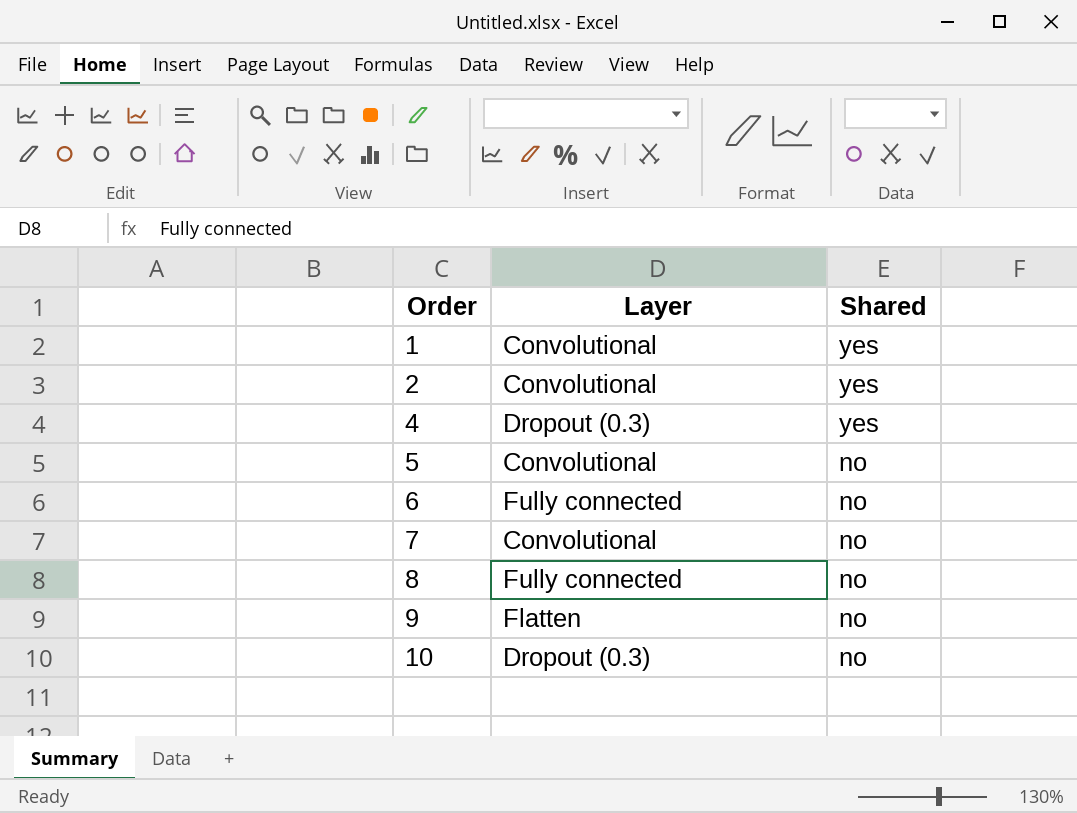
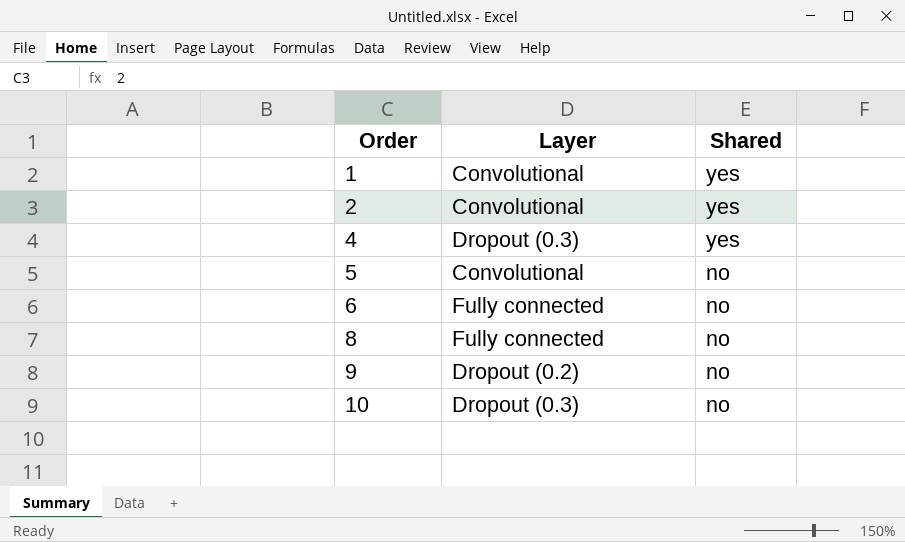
row 7: Convolutional | no -> none
9 | Layer: Flatten -> Dropout (0.2)

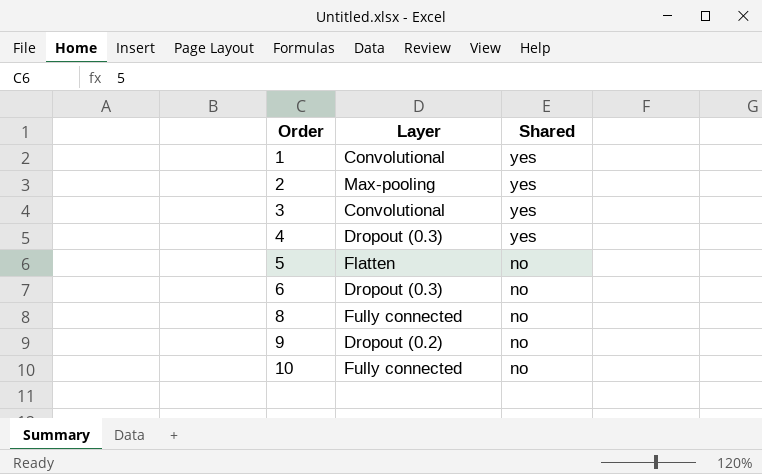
2 | Layer: Convolutional -> Max-pooling
row 3: none -> Convolutional | yes
5 | Layer: Convolutional -> Flatten
6 | Layer: Fully connected -> Dropout (0.3)
10 | Layer: Dropout (0.3) -> Fully connected

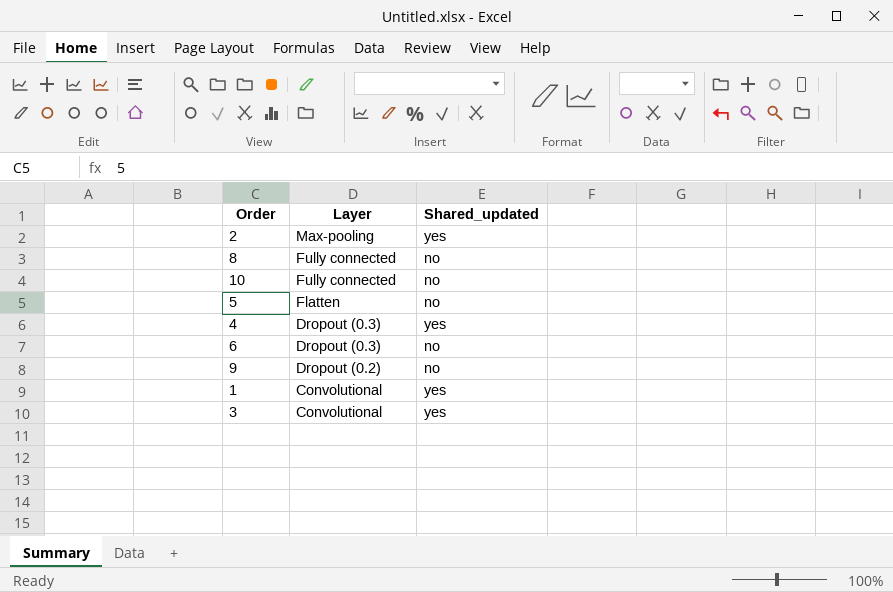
row order: Order ascending -> Layer descending
column name: Shared -> Shared_updated

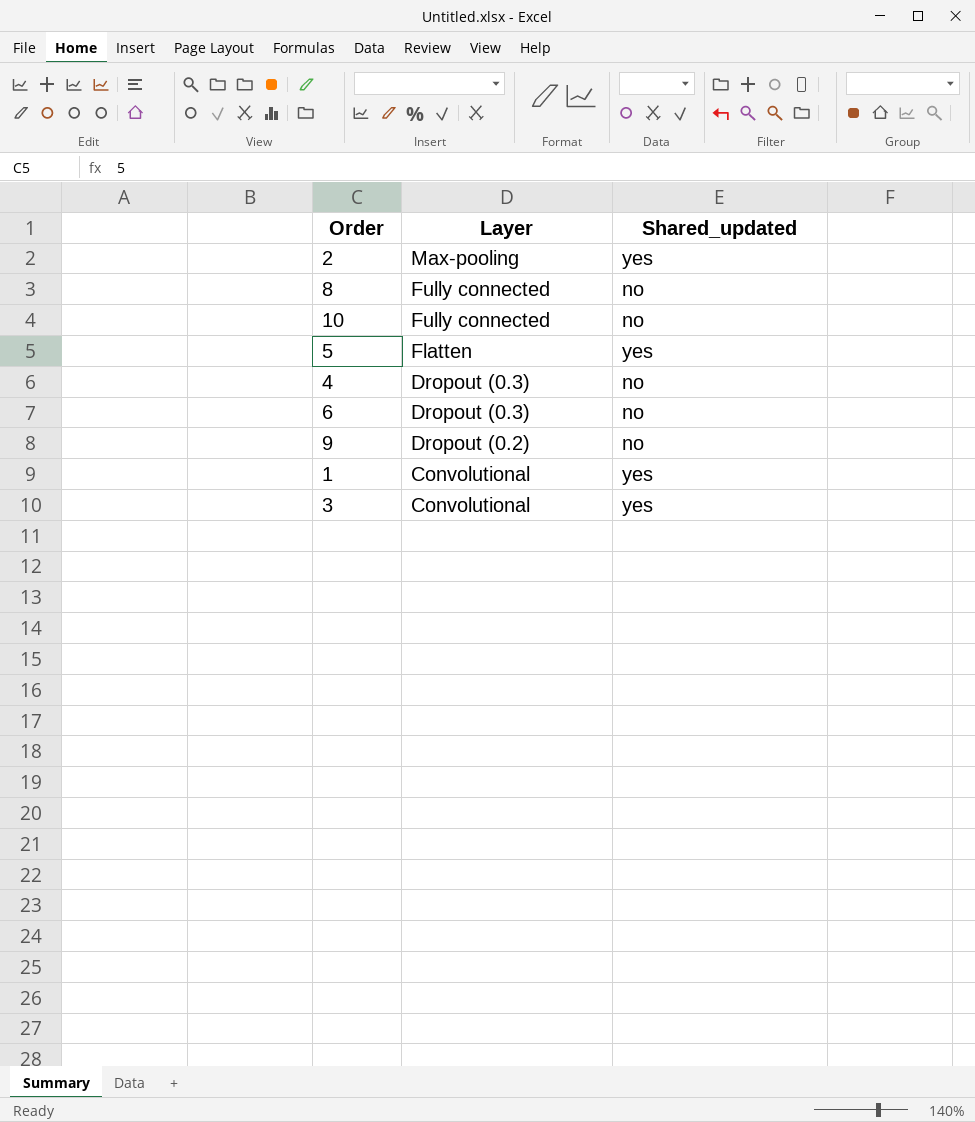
5 | Shared_updated: no -> yes
4 | Shared_updated: yes -> no

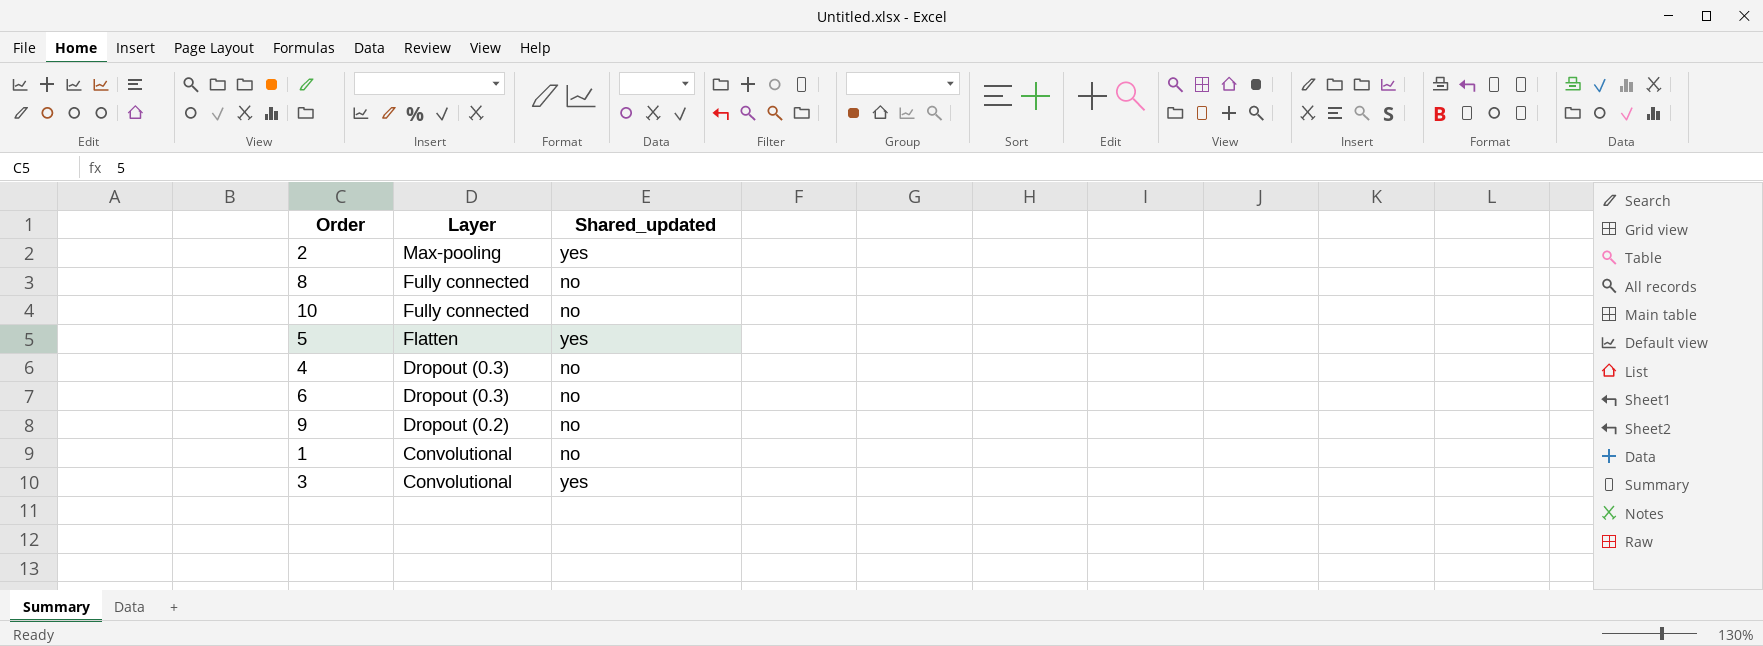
1 | Shared_updated: yes -> no

